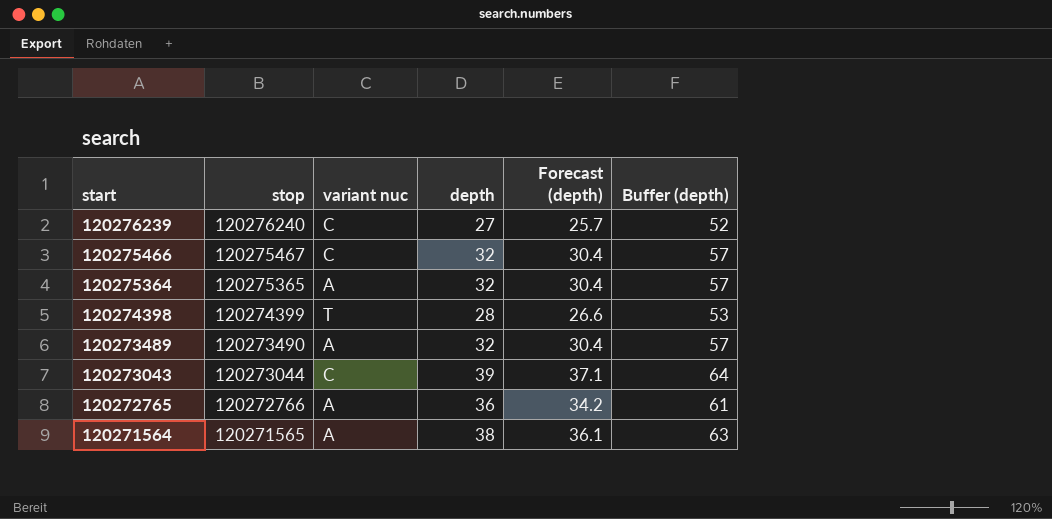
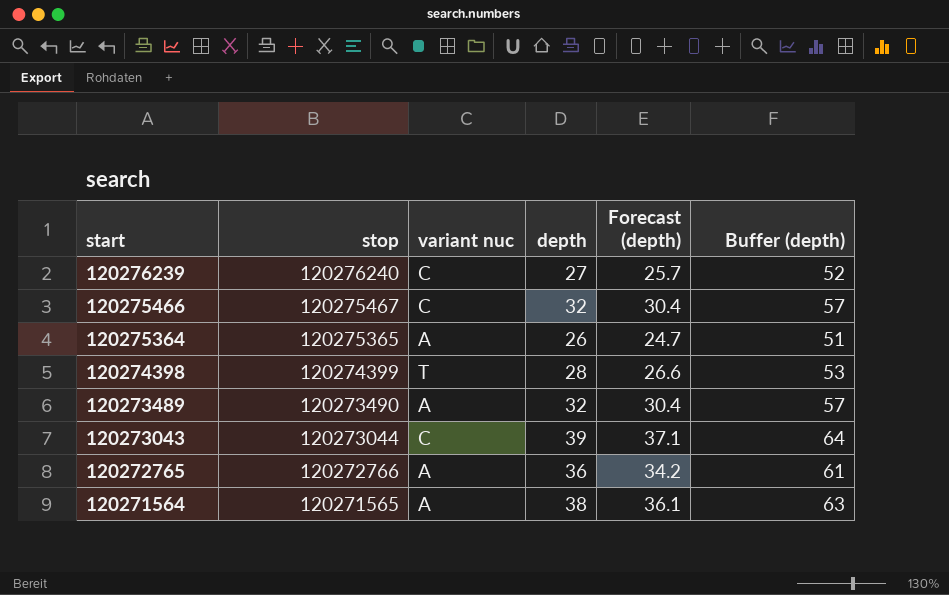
120275364 | depth: 32 -> 26
120275364 | Forecast (depth): 30.4 -> 24.7
120275364 | Buffer (depth): 57 -> 51

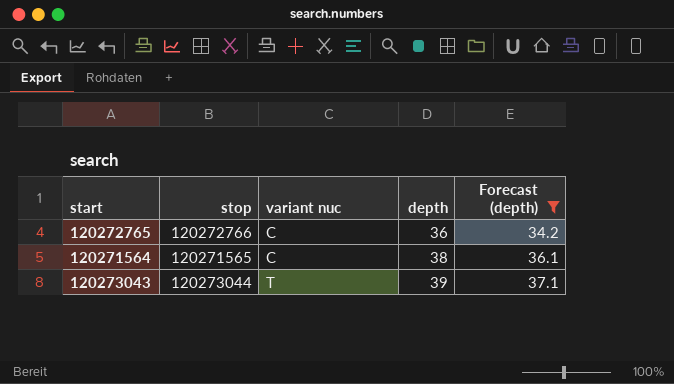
filter: none -> Forecast (depth) >= 34.2
row order: start descending -> variant nuc ascending
column Buffer (depth) | formula: [depth] + 25 -> none
120272765 | variant nuc: A -> C
120271564 | variant nuc: A -> C
120273043 | variant nuc: C -> T

